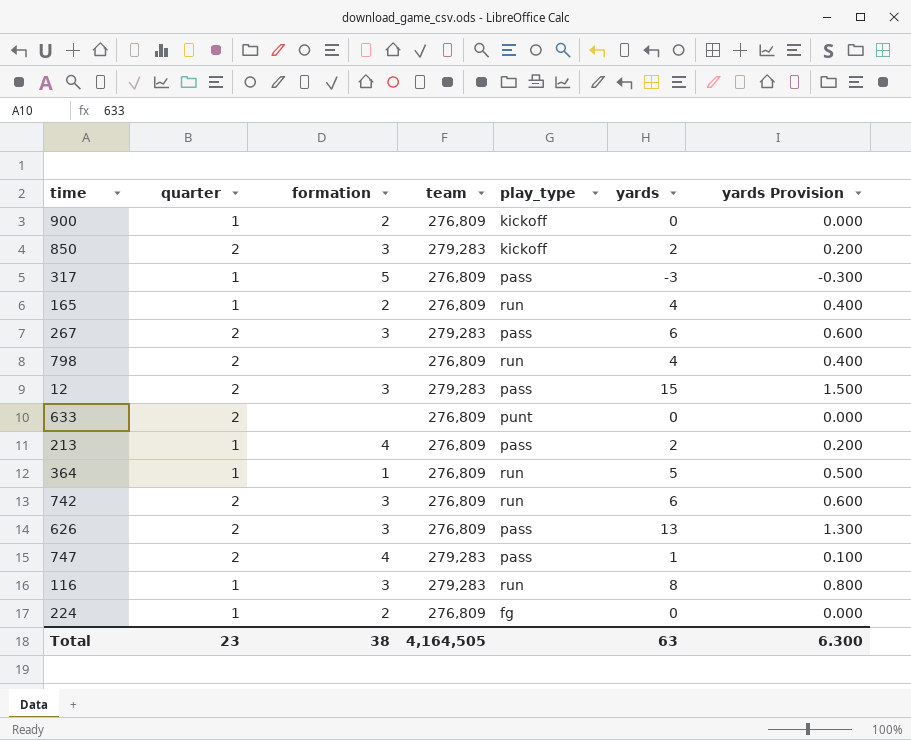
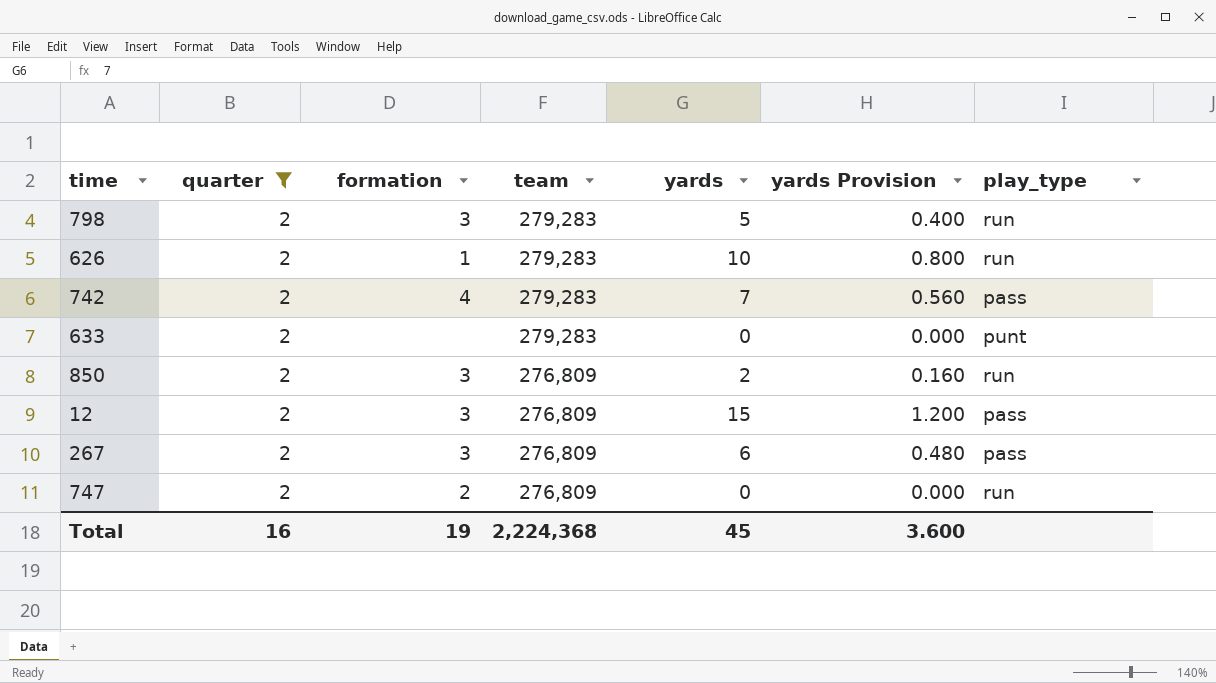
filter: none -> quarter = 2
row order: none -> team descending
column yards Provision | formula: [yards] * 0.1 -> [yards] * 0.08
column play_type | position: 5 -> 7
798 | formation: none -> 3
798 | team: 276,809 -> 279,283
798 | yards: 4 -> 5
626 | formation: 3 -> 1
626 | team: 276,809 -> 279,283
626 | yards: 13 -> 10
626 | play_type: pass -> run
742 | formation: 3 -> 4
742 | team: 276,809 -> 279,283
742 | yards: 6 -> 7
742 | play_type: run -> pass
633 | team: 276,809 -> 279,283
850 | team: 279,283 -> 276,809
850 | play_type: kickoff -> run
12 | team: 279,283 -> 276,809
267 | team: 279,283 -> 276,809
747 | formation: 4 -> 2
747 | team: 279,283 -> 276,809
747 | yards: 1 -> 0
747 | play_type: pass -> run
Total | quarter: 23 -> 16
Total | formation: 38 -> 19
Total | team: 4,164,505 -> 2,224,368
Total | yards: 63 -> 45
Total | yards Provision: 6.300 -> 3.600

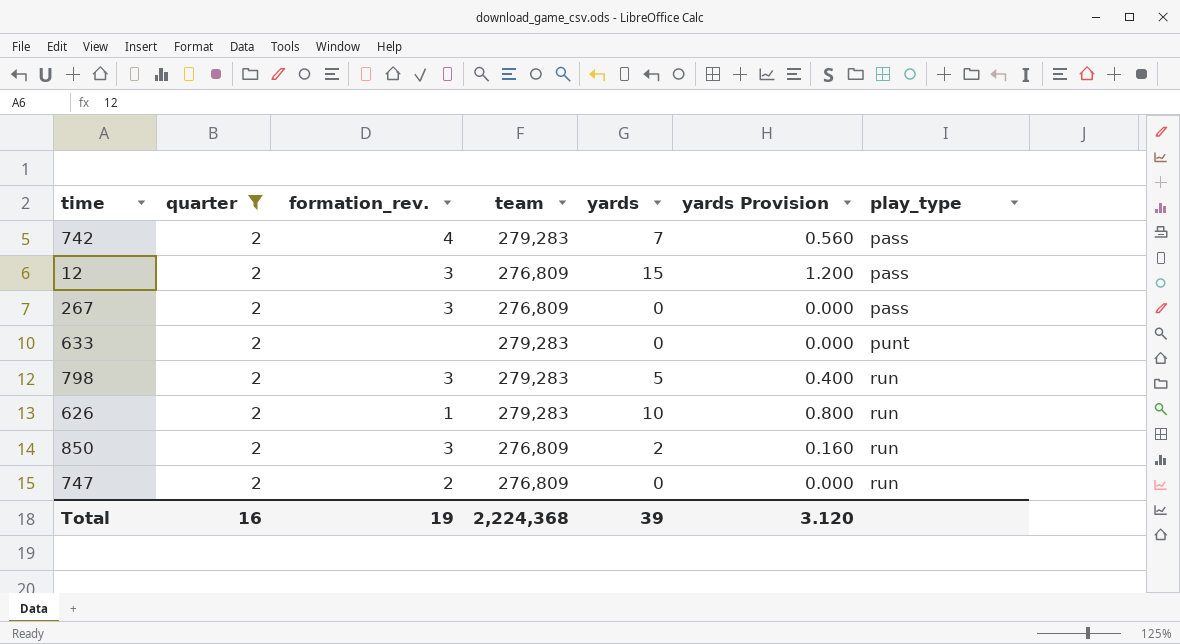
row order: team descending -> play_type ascending
column name: formation -> formation_rev.
267 | yards: 6 -> 0
267 | yards Provision: 0.480 -> 0.000
Total | yards: 45 -> 39
Total | yards Provision: 3.600 -> 3.120

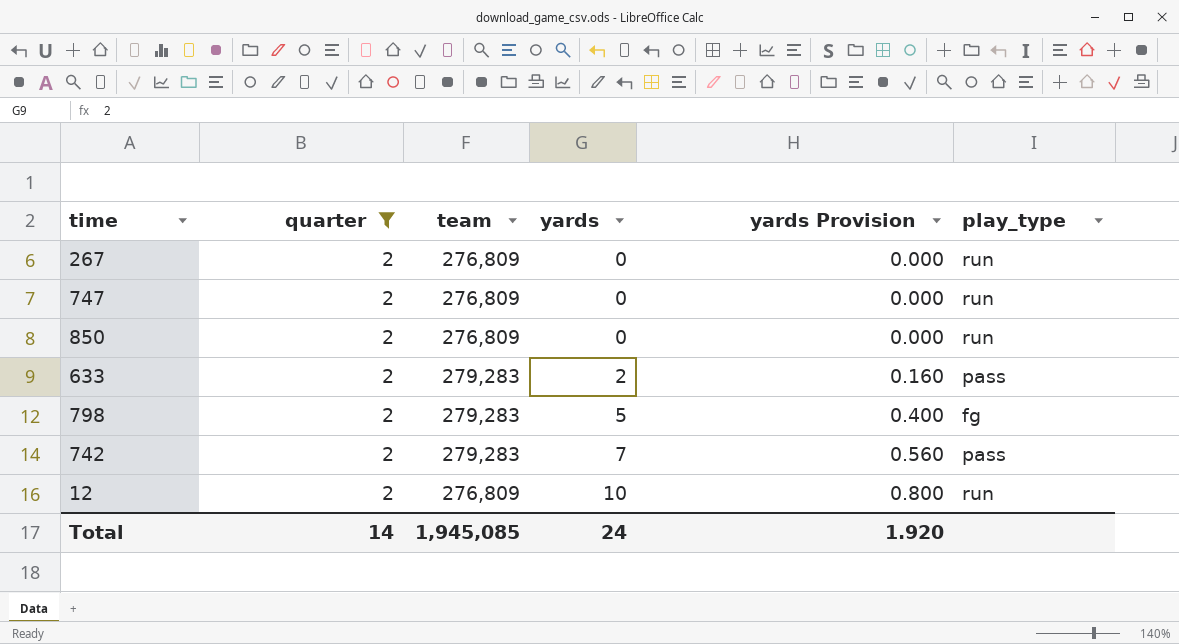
row order: play_type ascending -> yards ascending
column formation_rev. | position: 3 -> none
row 626: 2 | 1 | 279,283 | 10 | 0.800 | run -> none
267 | play_type: pass -> run
850 | yards: 2 -> 0
850 | yards Provision: 0.160 -> 0.000
633 | yards: 0 -> 2
633 | yards Provision: 0.000 -> 0.160
633 | play_type: punt -> pass
798 | play_type: run -> fg
12 | yards: 15 -> 10
12 | yards Provision: 1.200 -> 0.800
12 | play_type: pass -> run
Total | quarter: 16 -> 14
Total | team: 2,224,368 -> 1,945,085
Total | yards: 39 -> 24
Total | yards Provision: 3.120 -> 1.920

